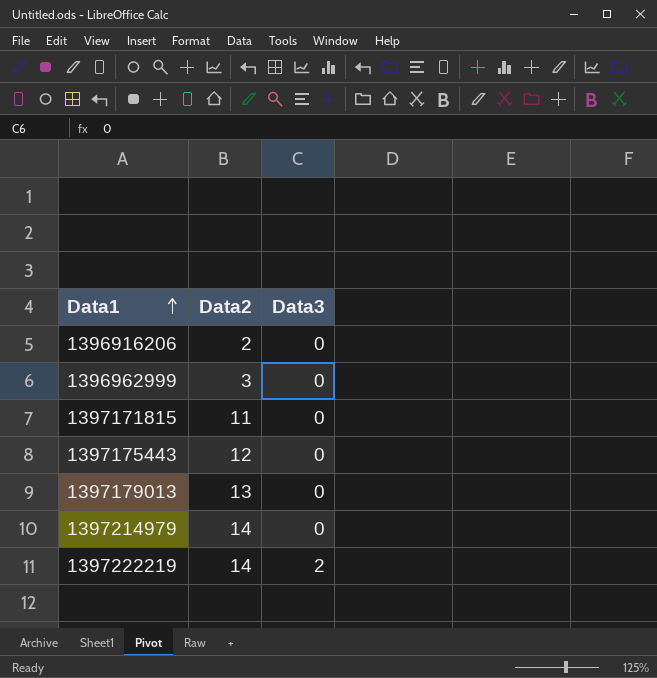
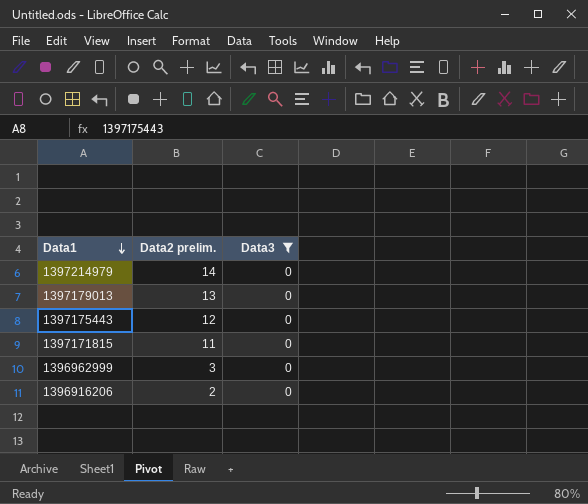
filter: none -> Data3 = 0
row order: Data1 ascending -> Data1 descending
column name: Data2 -> Data2 prelim.

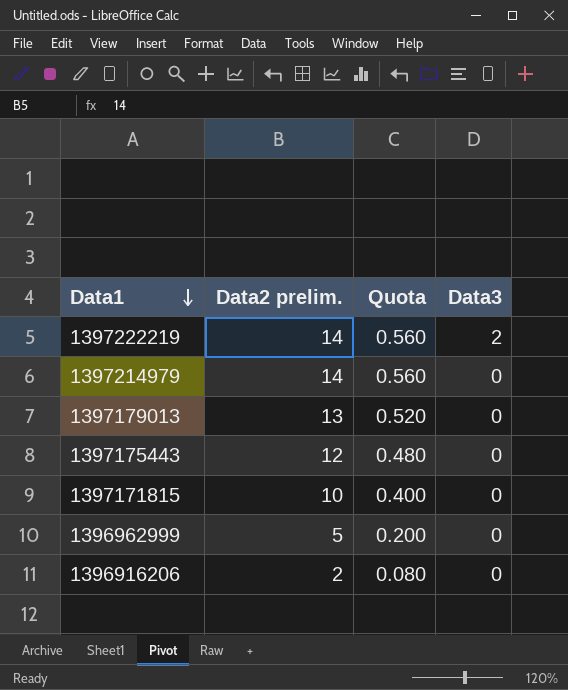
filter: Data3 = 0 -> none
column Quota | formula: none -> [Data2 prelim.] * 0.04
1397171815 | Data2 prelim.: 11 -> 10
1396962999 | Data2 prelim.: 3 -> 5

